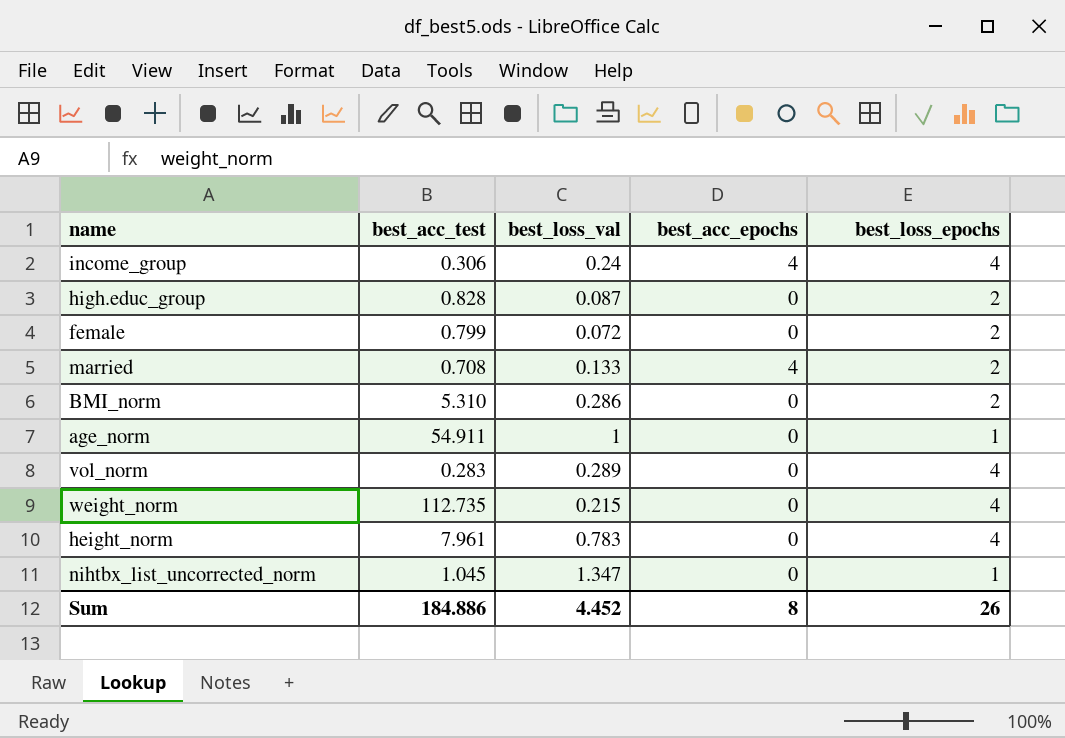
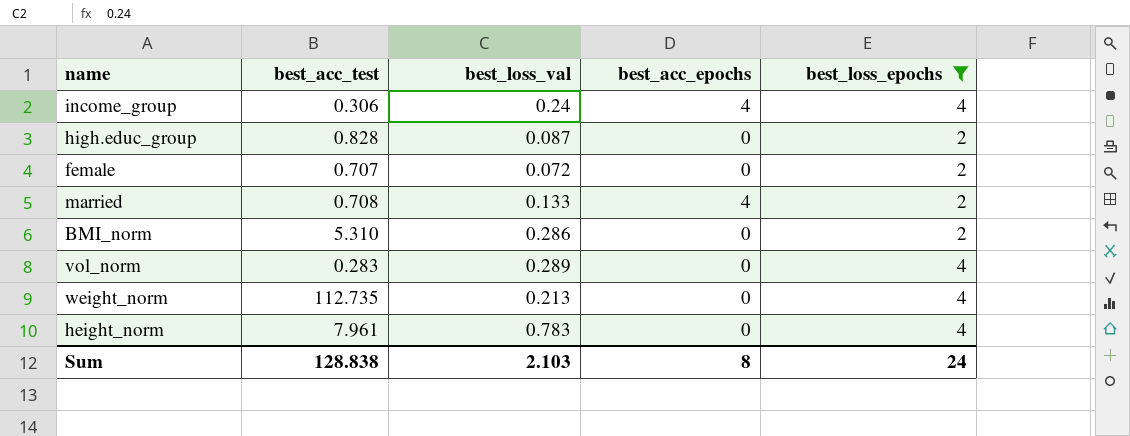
filter: none -> best_loss_epochs != 1
female | best_acc_test: 0.799 -> 0.707
weight_norm | best_loss_val: 0.215 -> 0.213
Sum | best_acc_test: 184.886 -> 128.838
Sum | best_loss_val: 4.452 -> 2.103
Sum | best_loss_epochs: 26 -> 24

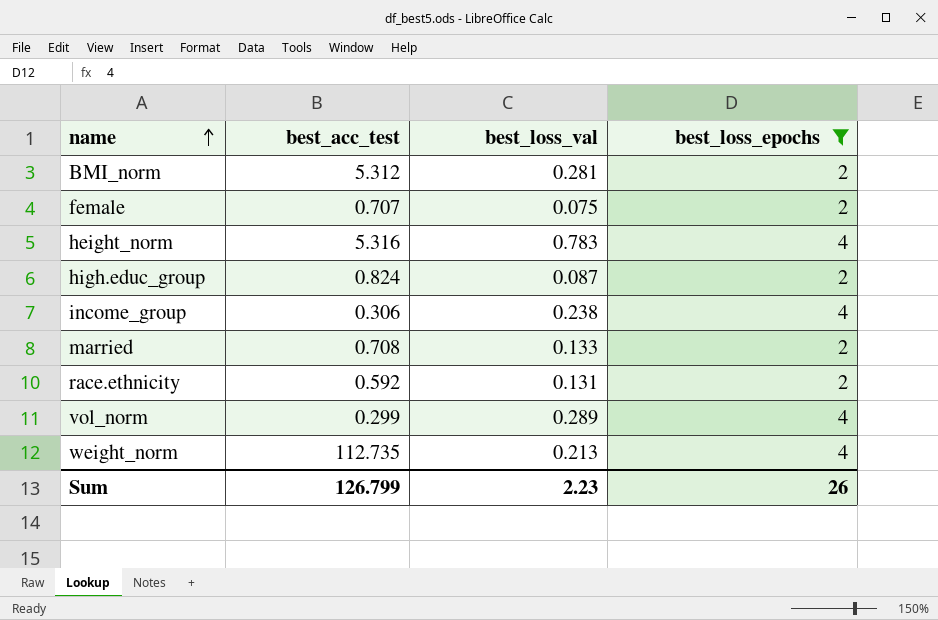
row order: none -> name ascending
column best_acc_epochs | position: 4 -> none
BMI_norm | best_acc_test: 5.310 -> 5.312
BMI_norm | best_loss_val: 0.286 -> 0.281
female | best_loss_val: 0.072 -> 0.075
height_norm | best_acc_test: 7.961 -> 5.316
high.educ_group | best_acc_test: 0.828 -> 0.824
income_group | best_loss_val: 0.24 -> 0.238
row race.ethnicity: none -> 0.592 | 0.131 | 2
vol_norm | best_acc_test: 0.283 -> 0.299
Sum | best_acc_test: 128.838 -> 126.799
Sum | best_loss_val: 2.103 -> 2.23
Sum | best_loss_epochs: 24 -> 26

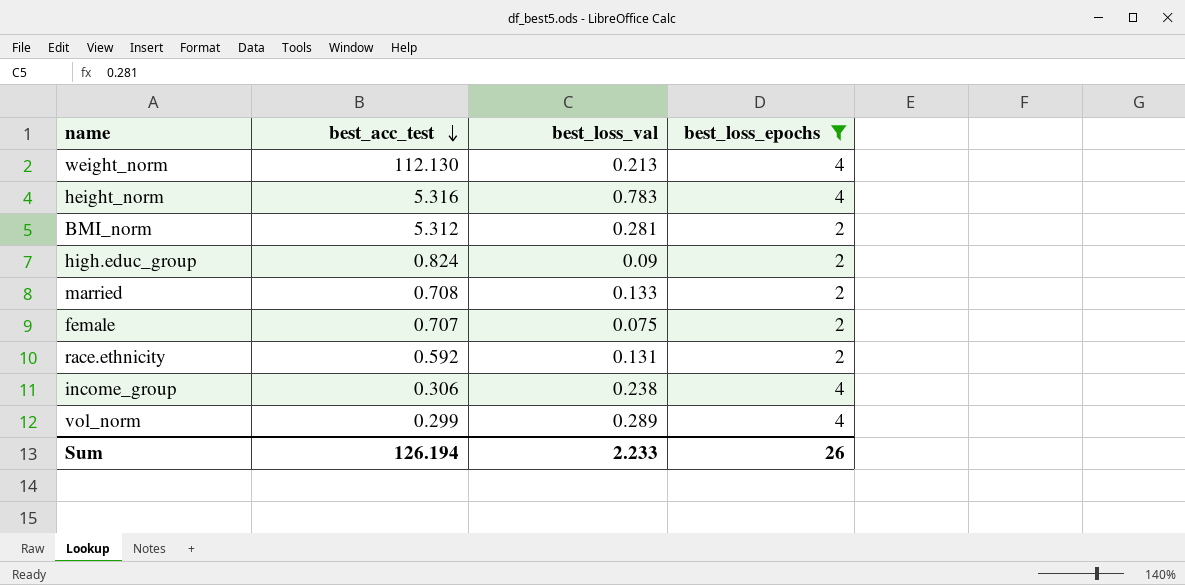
row order: name ascending -> best_acc_test descending
weight_norm | best_acc_test: 112.735 -> 112.130
high.educ_group | best_loss_val: 0.087 -> 0.09
Sum | best_acc_test: 126.799 -> 126.194
Sum | best_loss_val: 2.23 -> 2.233

